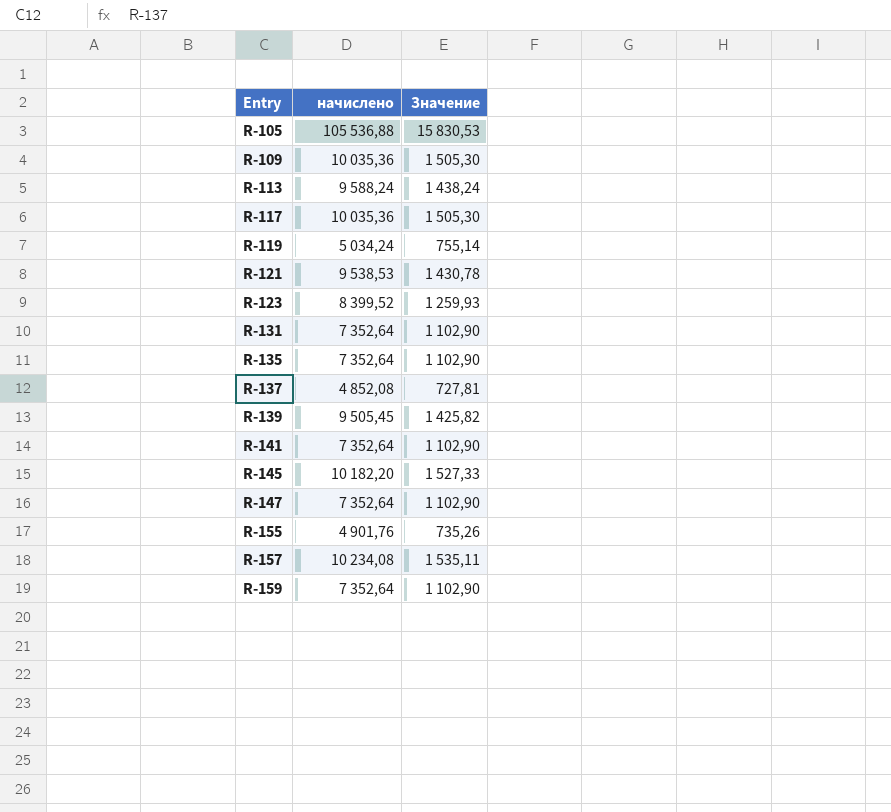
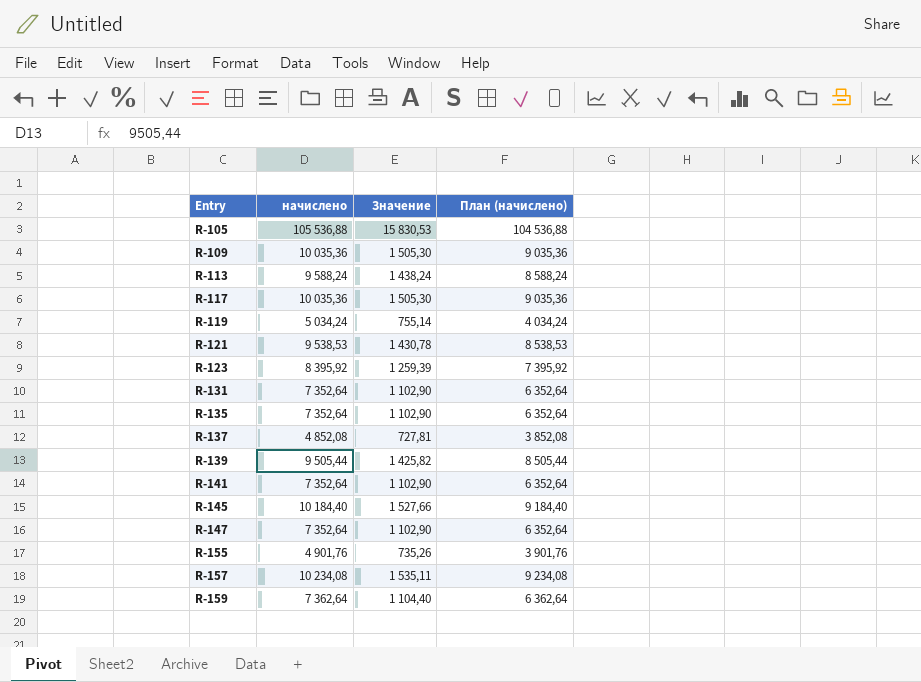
column План (начислено) | formula: none -> [начислено] - 1000
R-123 | начислено: 8 399,52 -> 8 395,92
R-123 | Значение: 1 259,93 -> 1 259,39
R-139 | начислено: 9 505,45 -> 9 505,44
R-145 | начислено: 10 182,20 -> 10 184,40
R-145 | Значение: 1 527,33 -> 1 527,66
R-159 | начислено: 7 352,64 -> 7 362,64
R-159 | Значение: 1 102,90 -> 1 104,40

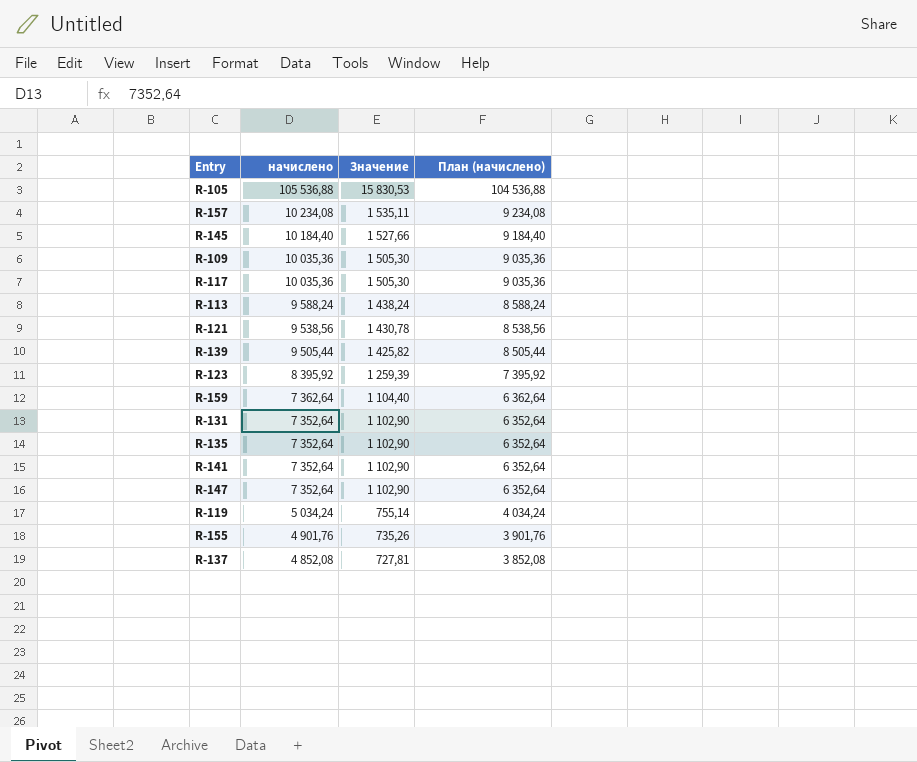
row order: Entry ascending -> начислено descending
R-121 | начислено: 9 538,53 -> 9 538,56
R-121 | План (начислено): 8 538,53 -> 8 538,56

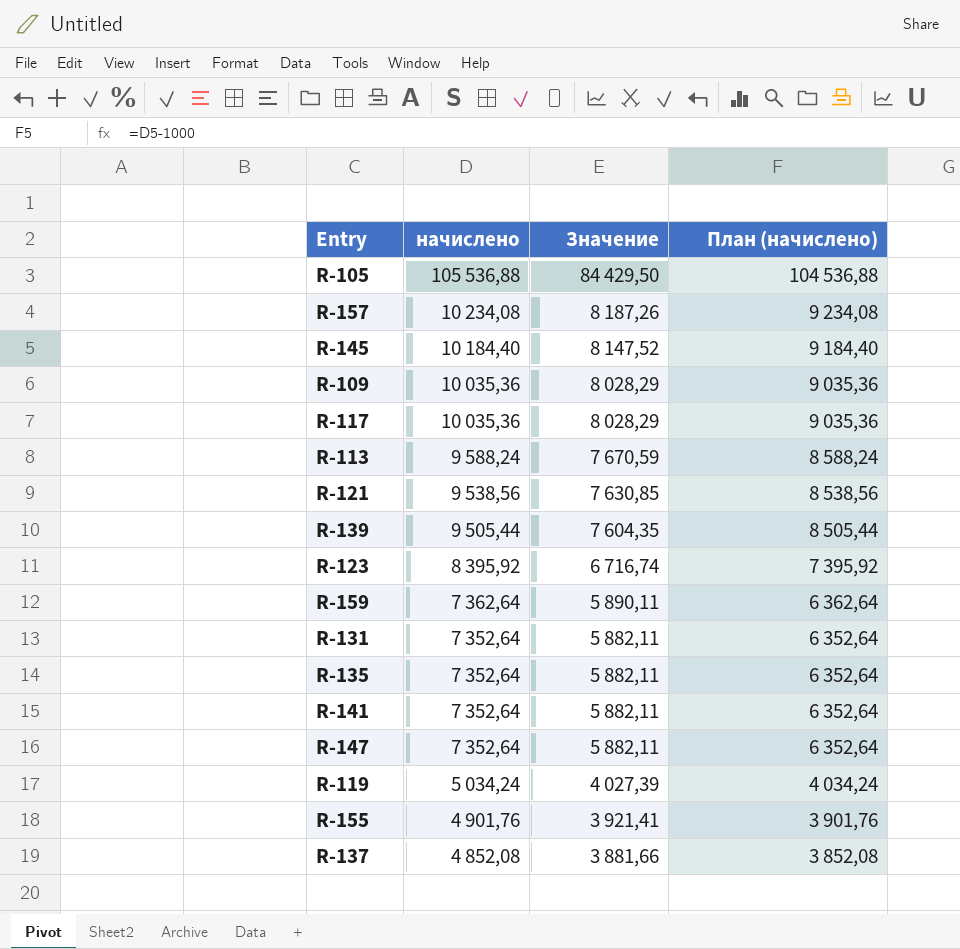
column Значение | formula: [начислено] * 0,15 -> [начислено] * 0,8

